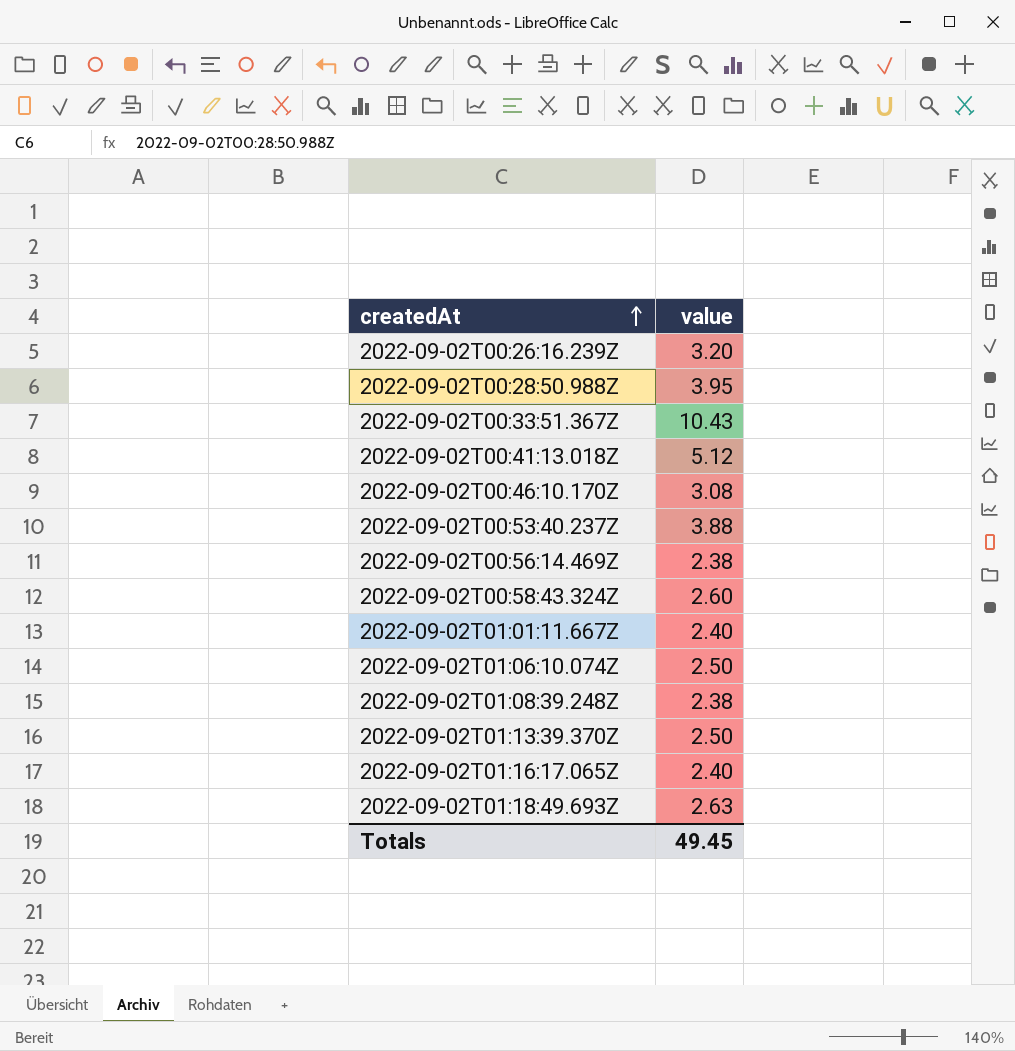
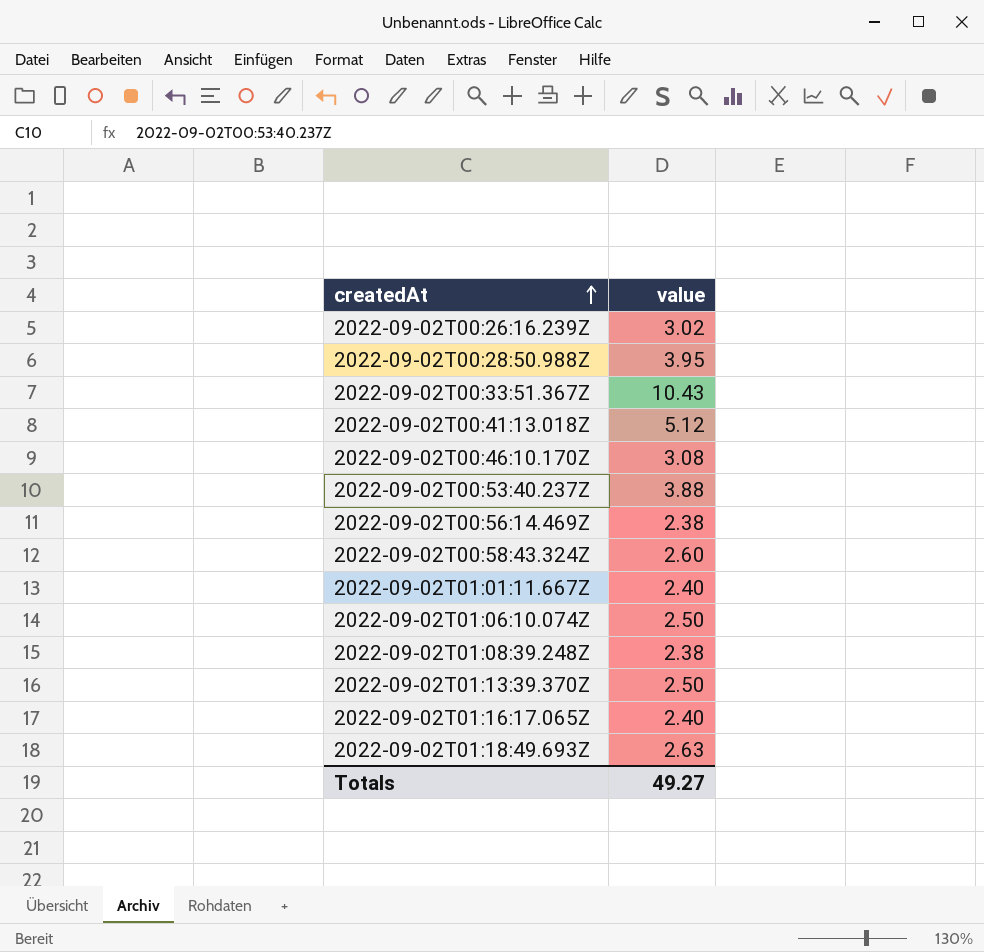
2022-09-02T00:26:16.239Z | value: 3.20 -> 3.02
Totals | value: 49.45 -> 49.27

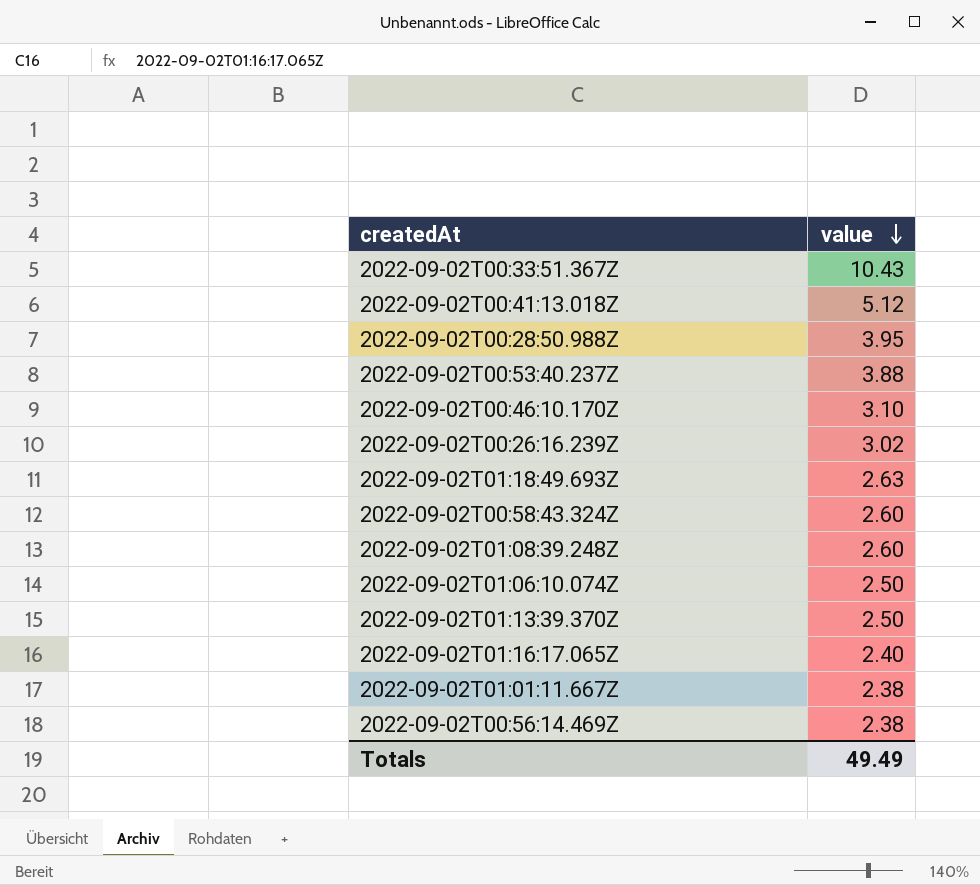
row order: createdAt ascending -> value descending
2022-09-02T00:46:10.170Z | value: 3.08 -> 3.10
2022-09-02T01:08:39.248Z | value: 2.38 -> 2.60
2022-09-02T01:01:11.667Z | value: 2.40 -> 2.38
Totals | value: 49.27 -> 49.49

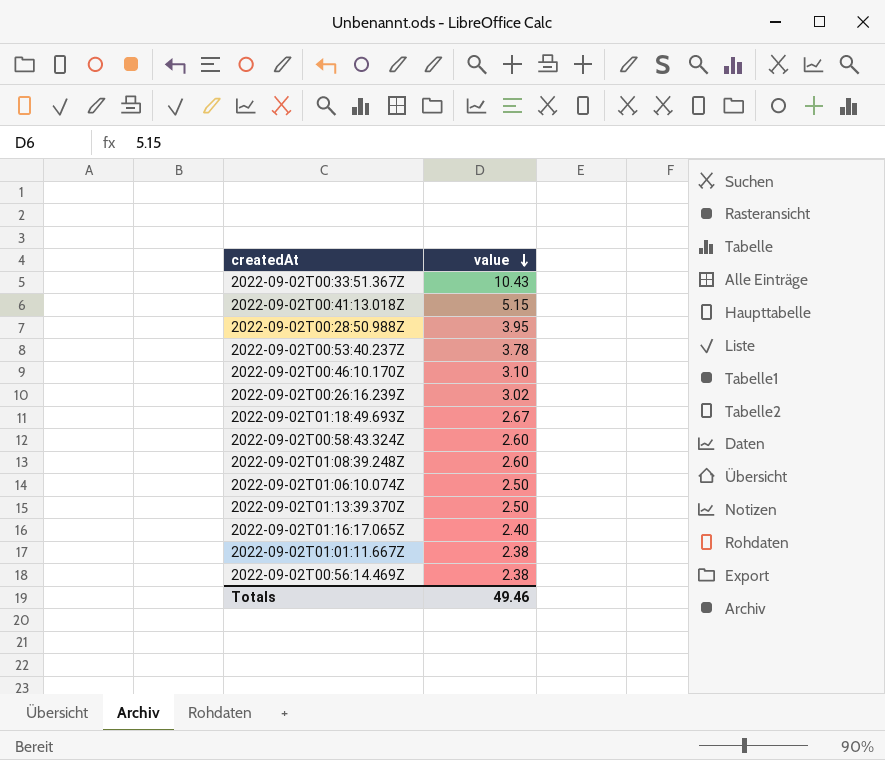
2022-09-02T00:41:13.018Z | value: 5.12 -> 5.15
2022-09-02T00:53:40.237Z | value: 3.88 -> 3.78
2022-09-02T01:18:49.693Z | value: 2.63 -> 2.67
Totals | value: 49.49 -> 49.46

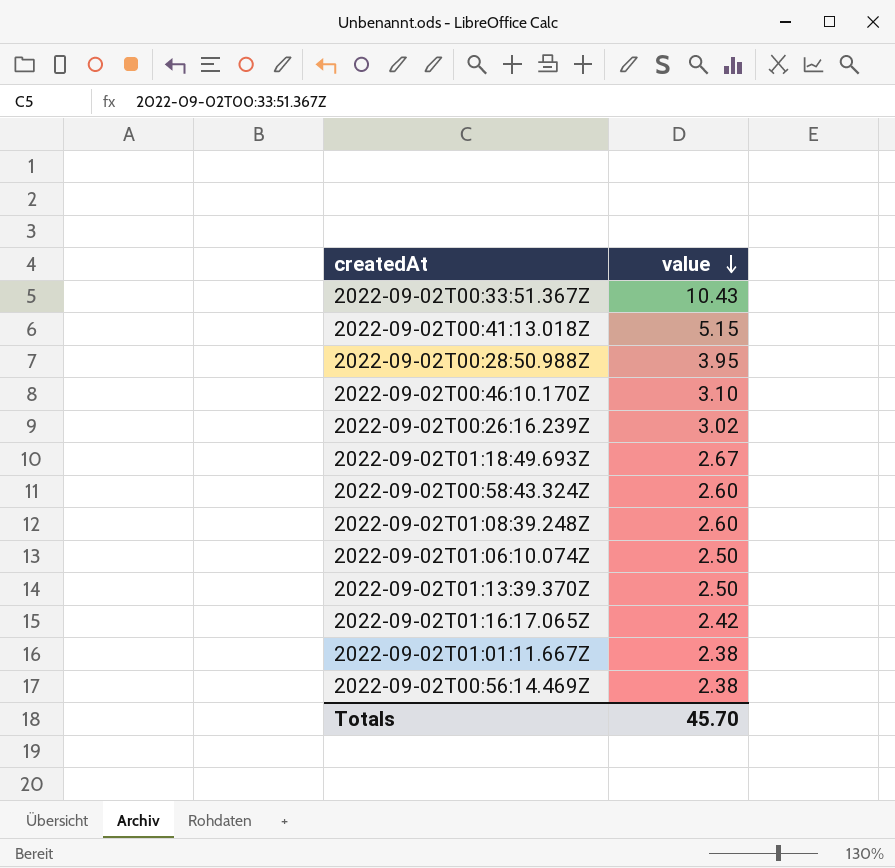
row 2022-09-02T00:53:40.237Z: 3.78 -> none
2022-09-02T01:16:17.065Z | value: 2.40 -> 2.42
Totals | value: 49.46 -> 45.70

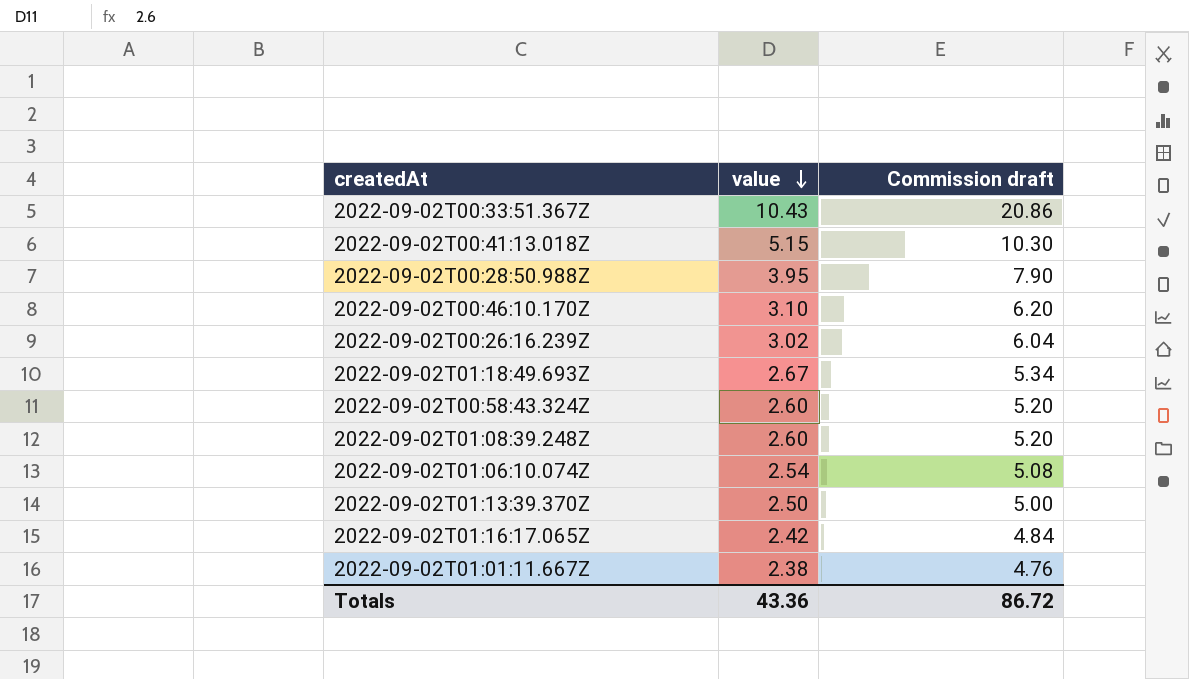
column Commission draft | formula: none -> [value] * 2
row 2022-09-02T00:56:14.469Z: 2.38 -> none
2022-09-02T01:06:10.074Z | value: 2.50 -> 2.54
Totals | value: 45.70 -> 43.36

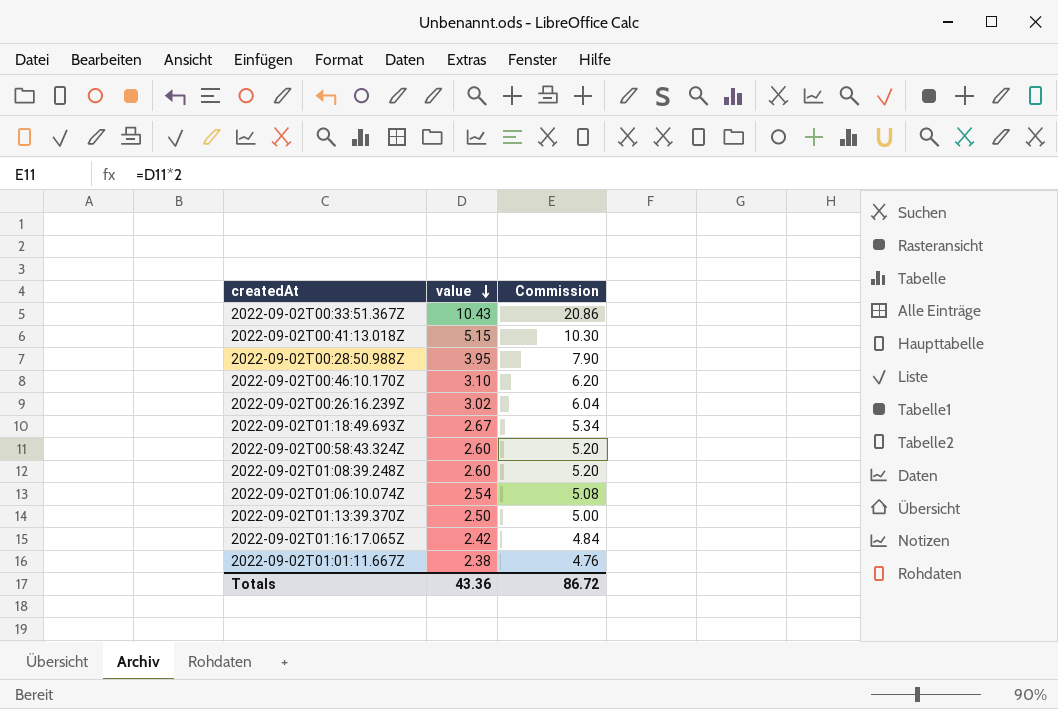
column name: Commission draft -> Commission

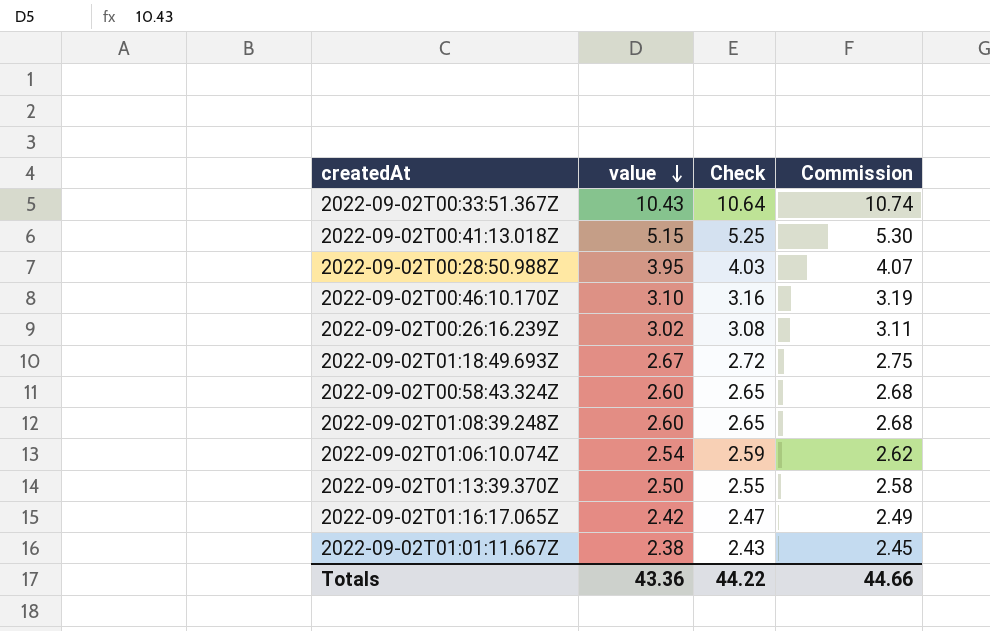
column Check | formula: none -> [value] * 1.02
column Commission | formula: [value] * 2 -> [value] * 1.03
Totals | Commission: 86.72 -> 44.66

